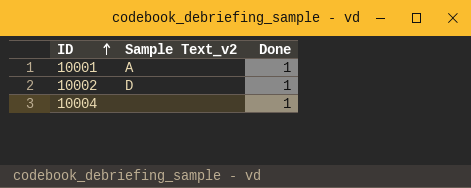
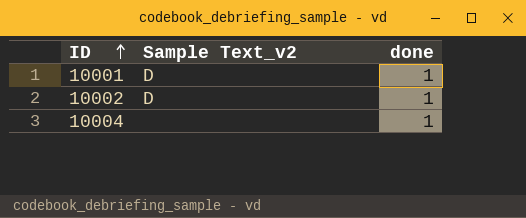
column name: Done -> done
10001 | Sample Text_v2: A -> D

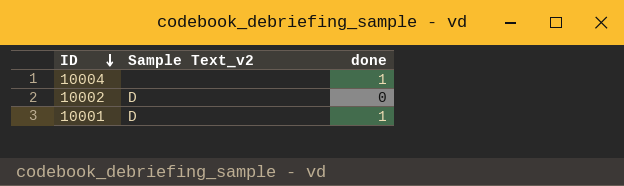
row order: ID ascending -> ID descending
10002 | done: 1 -> 0

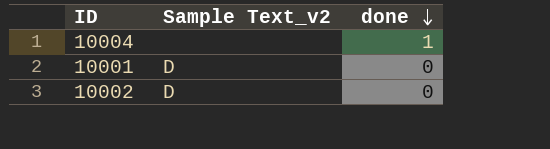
row order: ID descending -> done descending
10001 | done: 1 -> 0

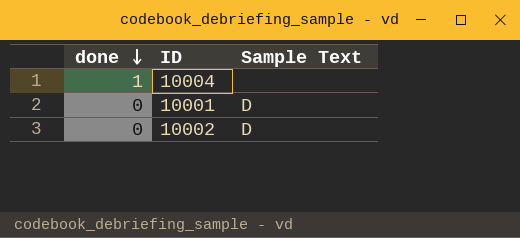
column done | position: 3 -> 1
column name: Sample Text_v2 -> Sample Text

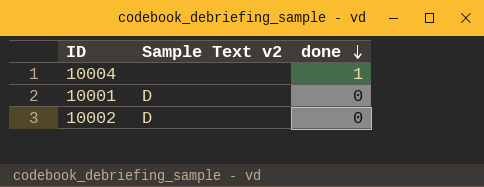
column name: Sample Text -> Sample Text v2
column done | position: 1 -> 3

